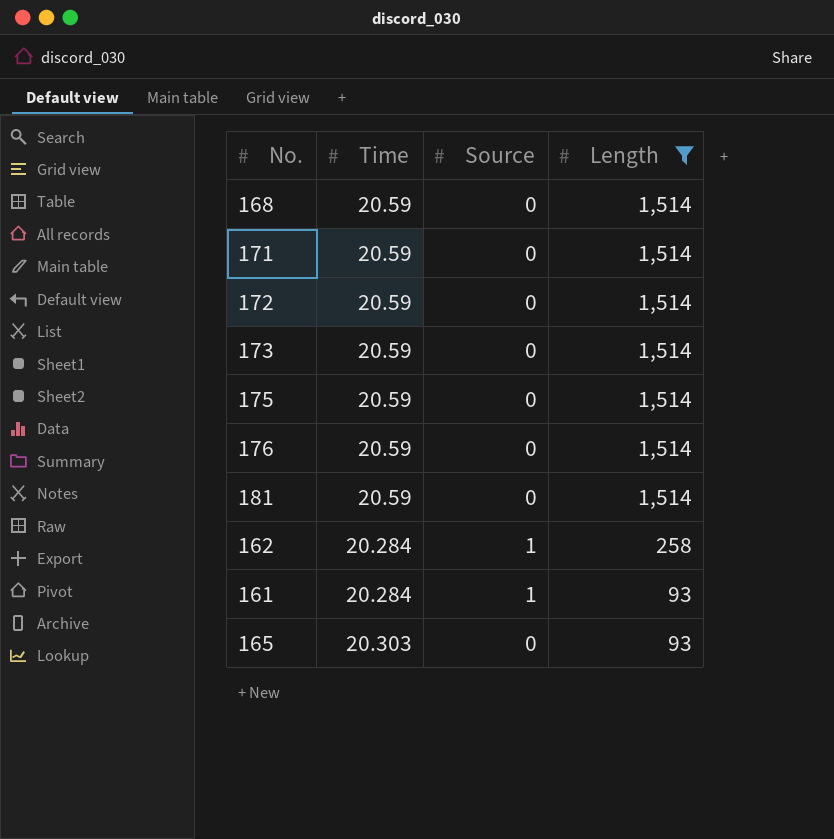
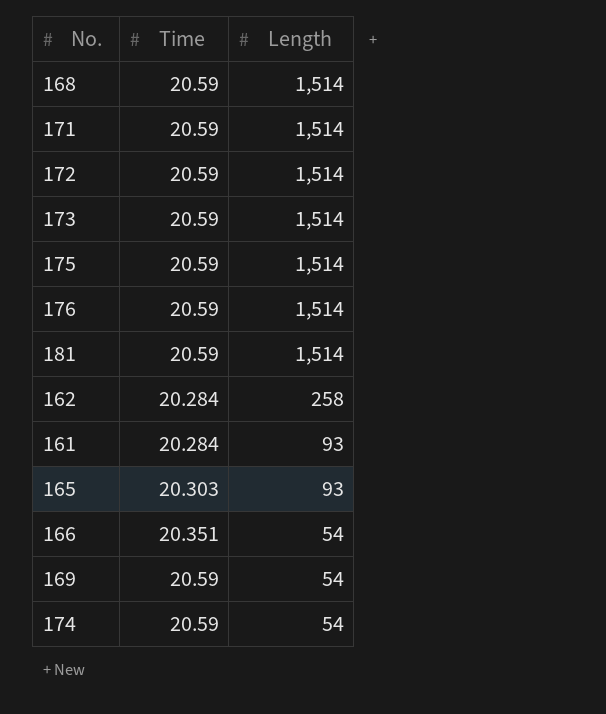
filter: Length != 54 -> none
column Source | position: 3 -> none

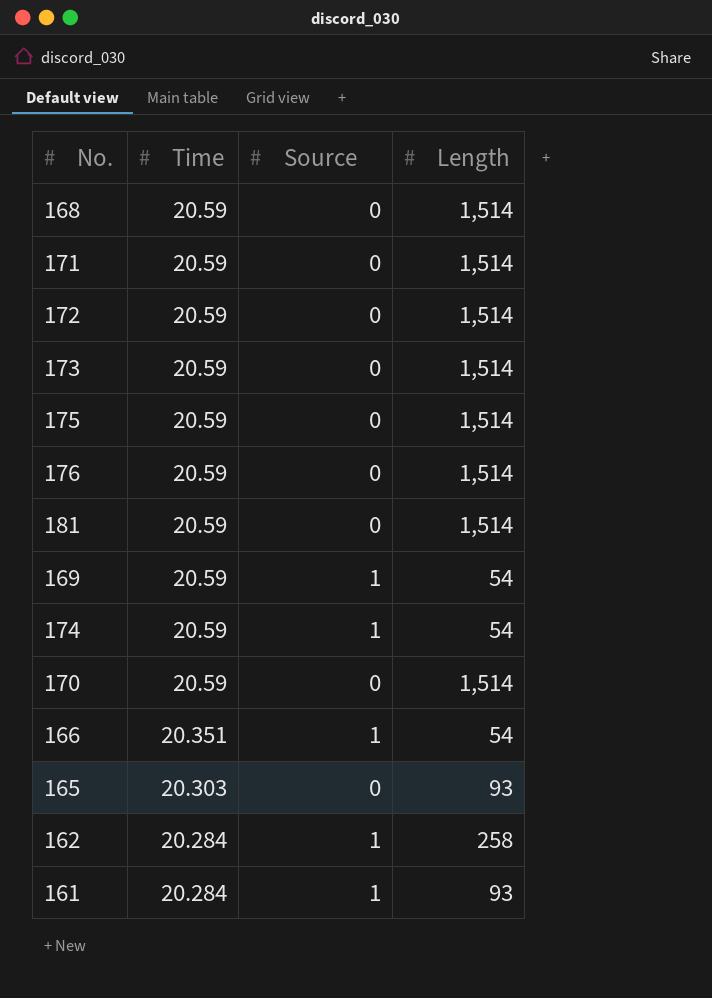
row order: Length descending -> Time descending
column Source | position: none -> 3
row 170: none -> 20.59 | 0 | 1,514

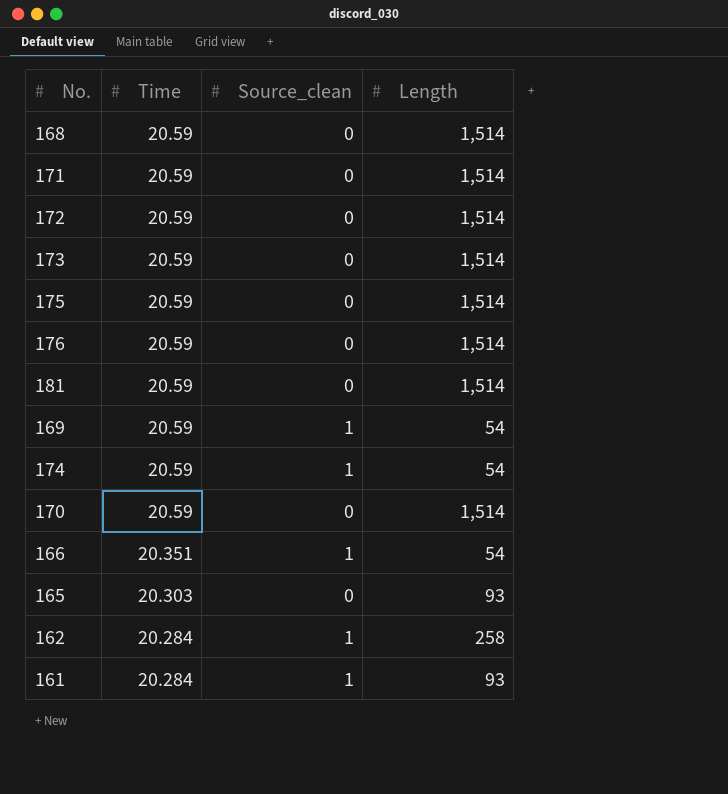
column name: Source -> Source_clean

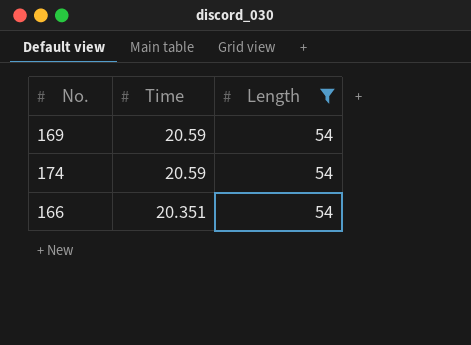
filter: none -> Length = 54
column Source_clean | position: 3 -> none

